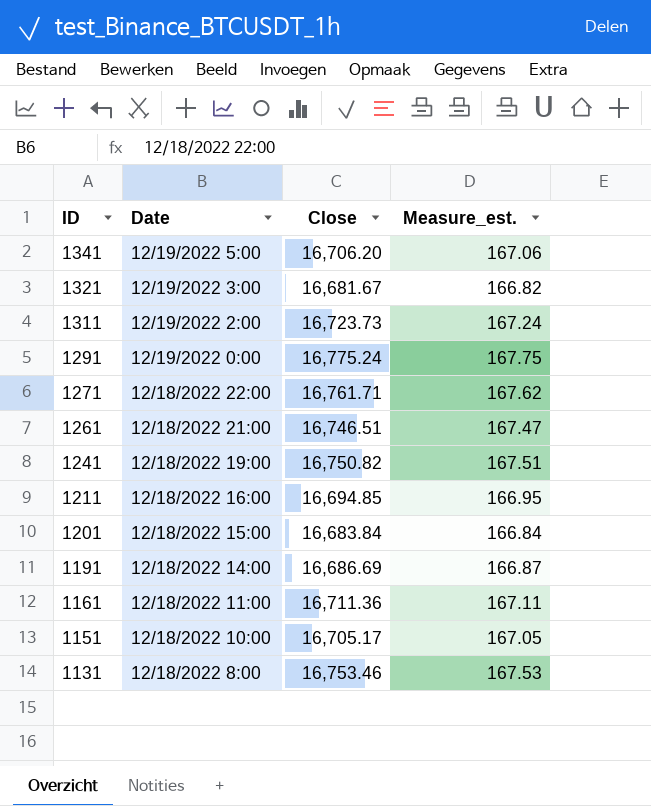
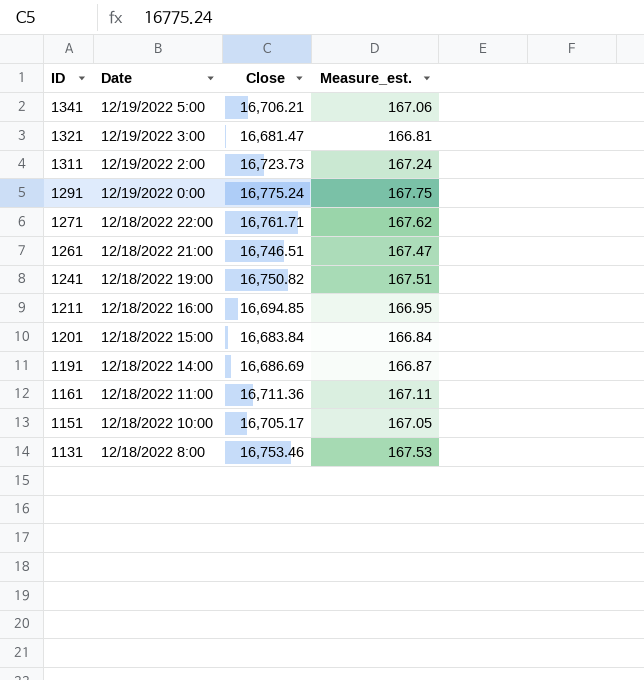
1341 | Close: 16,706.20 -> 16,706.21
1321 | Close: 16,681.67 -> 16,681.47
1321 | Measure_est.: 166.82 -> 166.81

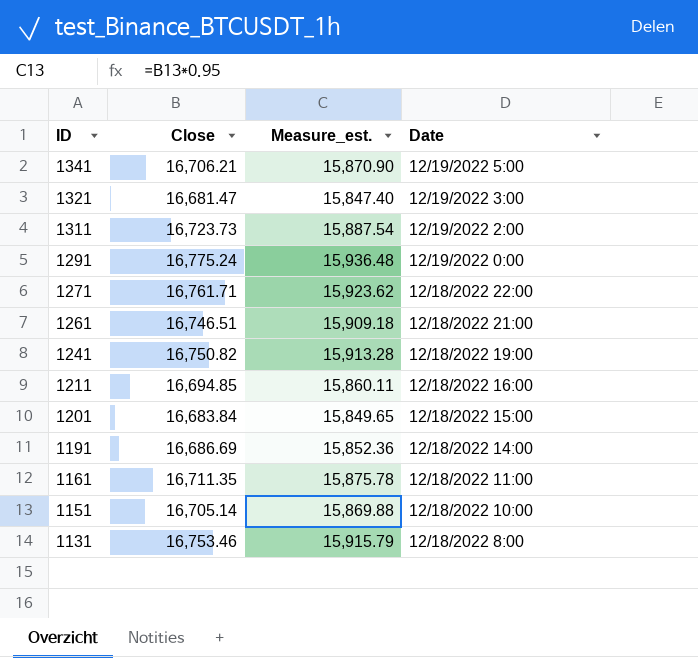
column Measure_est. | formula: [Close] * 0.01 -> [Close] * 0.95
column Date | position: 2 -> 4
1161 | Close: 16,711.36 -> 16,711.35
1151 | Close: 16,705.17 -> 16,705.14

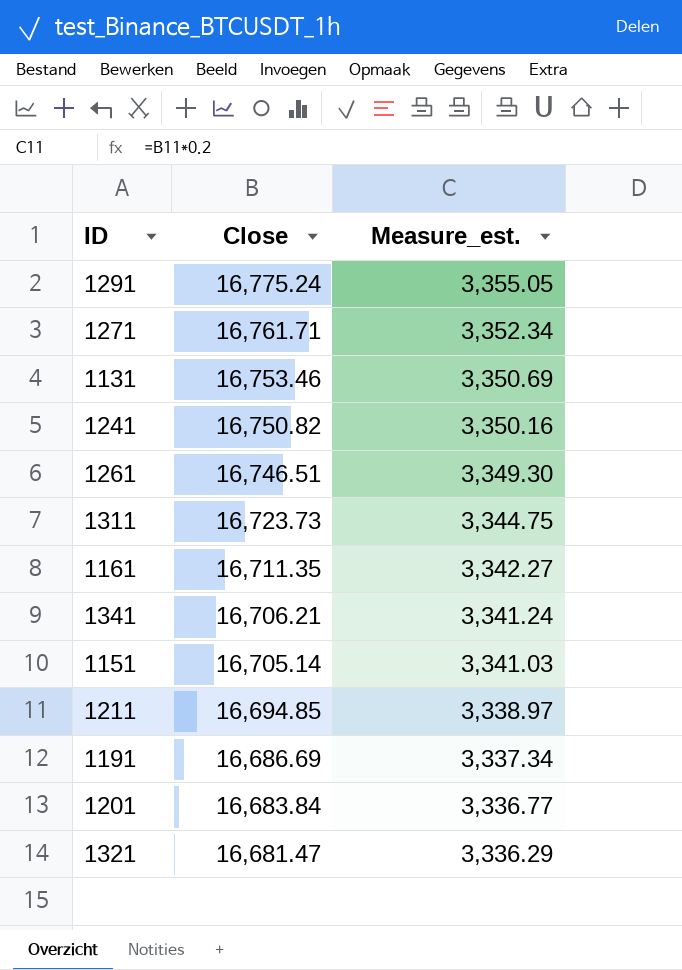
row order: ID descending -> Close descending
column Date | position: 4 -> none
column Measure_est. | formula: [Close] * 0.95 -> [Close] * 0.2

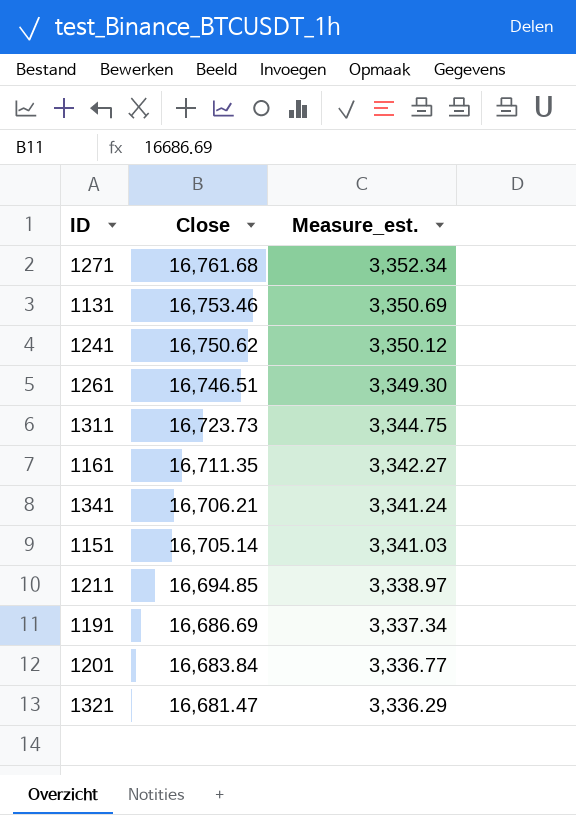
row 1291: 16,775.24 | 3,355.05 -> none
1271 | Close: 16,761.71 -> 16,761.68
1241 | Close: 16,750.82 -> 16,750.62
1241 | Measure_est.: 3,350.16 -> 3,350.12

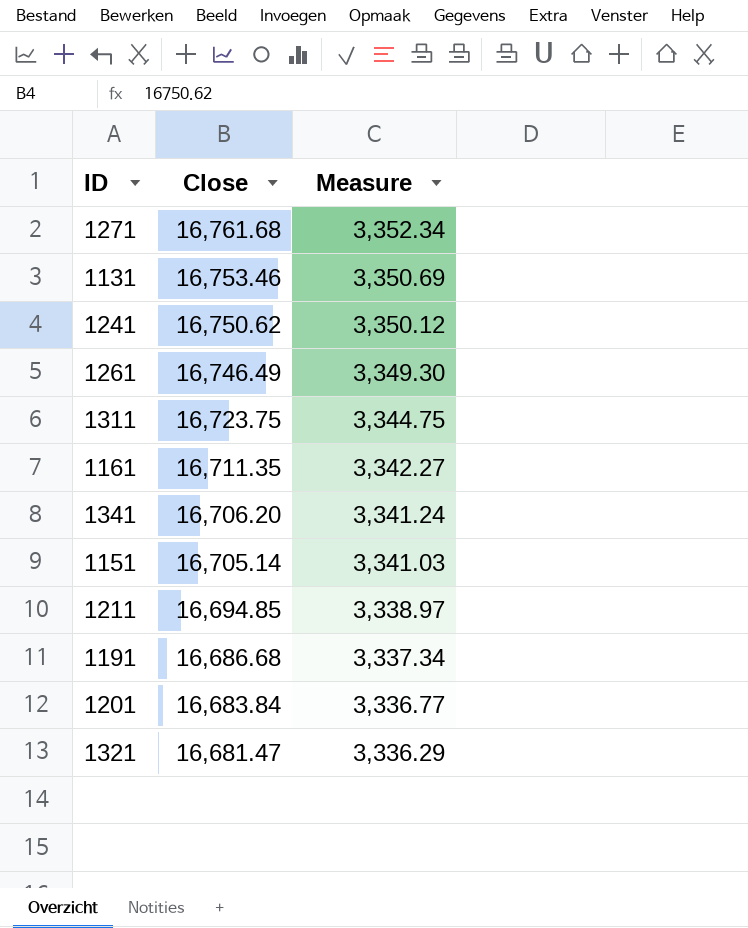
column name: Measure_est. -> Measure
1261 | Close: 16,746.51 -> 16,746.49
1311 | Close: 16,723.73 -> 16,723.75
1341 | Close: 16,706.21 -> 16,706.20
1191 | Close: 16,686.69 -> 16,686.68

